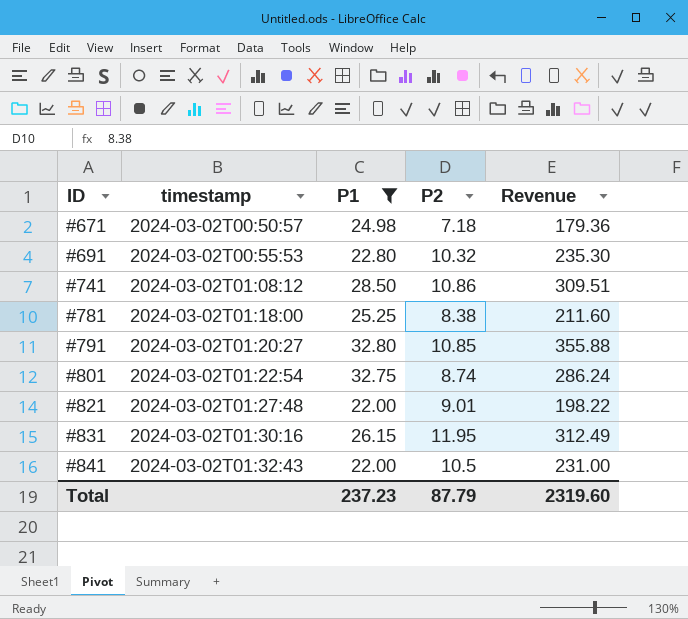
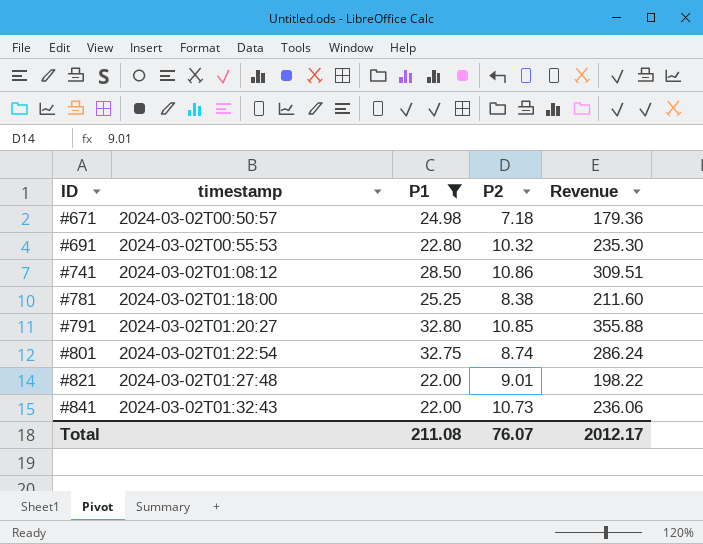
row #831: 2024-03-02T01:30:16 | 26.15 | 11.95 | 312.49 -> none
#841 | P2: 10.5 -> 10.73
#841 | Revenue: 231.00 -> 236.06
Total | P1: 237.23 -> 211.08
Total | P2: 87.79 -> 76.07
Total | Revenue: 2319.60 -> 2012.17

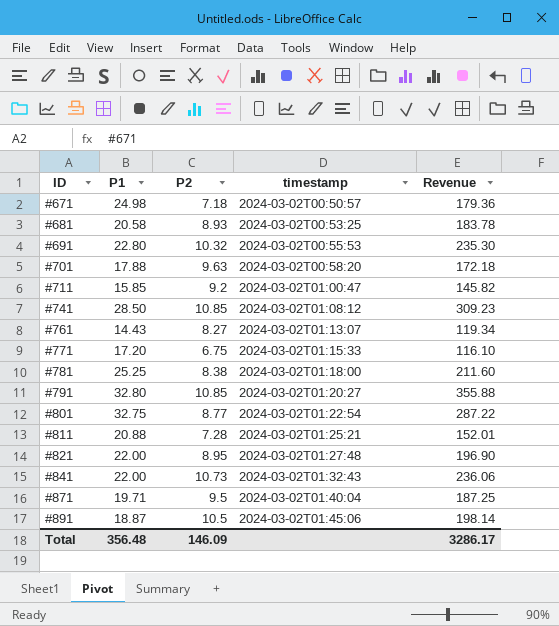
filter: P1 >= 22.00 -> none
column timestamp | position: 2 -> 4
#741 | P2: 10.86 -> 10.85
#741 | Revenue: 309.51 -> 309.23
#801 | P2: 8.74 -> 8.77
#801 | Revenue: 286.24 -> 287.22
#821 | P2: 9.01 -> 8.95
#821 | Revenue: 198.22 -> 196.90
Total | P1: 211.08 -> 356.48
Total | P2: 76.07 -> 146.09
Total | Revenue: 2012.17 -> 3286.17

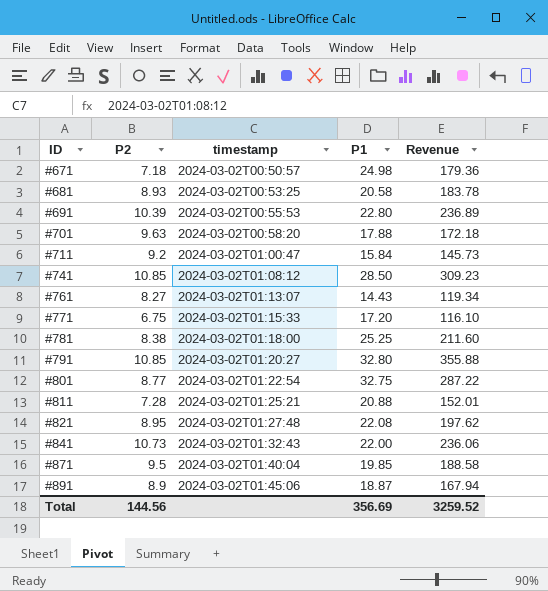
column P1 | position: 2 -> 4
#691 | P2: 10.32 -> 10.39
#691 | Revenue: 235.30 -> 236.89
#711 | P1: 15.85 -> 15.84
#711 | Revenue: 145.82 -> 145.73
#821 | P1: 22.00 -> 22.08
#821 | Revenue: 196.90 -> 197.62
#871 | P1: 19.71 -> 19.85
#871 | Revenue: 187.25 -> 188.58
#891 | P2: 10.5 -> 8.9
#891 | Revenue: 198.14 -> 167.94
Total | P2: 146.09 -> 144.56
Total | P1: 356.48 -> 356.69
Total | Revenue: 3286.17 -> 3259.52

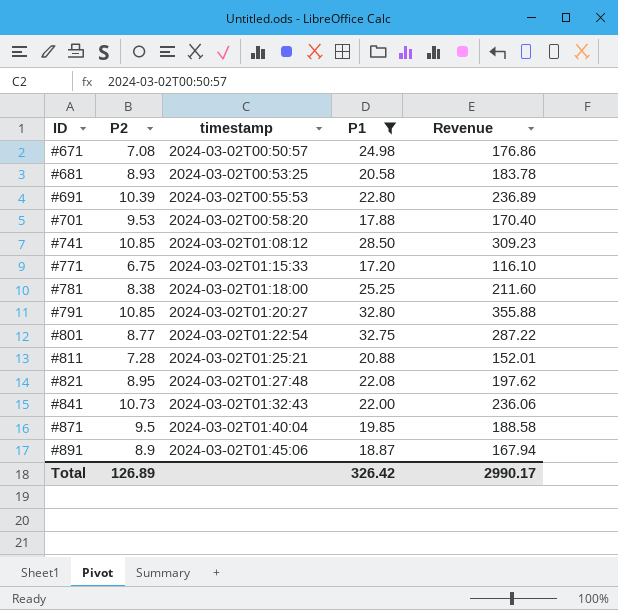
filter: none -> P1 >= 17.20
#671 | P2: 7.18 -> 7.08
#671 | Revenue: 179.36 -> 176.86
#701 | P2: 9.63 -> 9.53
#701 | Revenue: 172.18 -> 170.40
Total | P2: 144.56 -> 126.89
Total | P1: 356.69 -> 326.42
Total | Revenue: 3259.52 -> 2990.17

